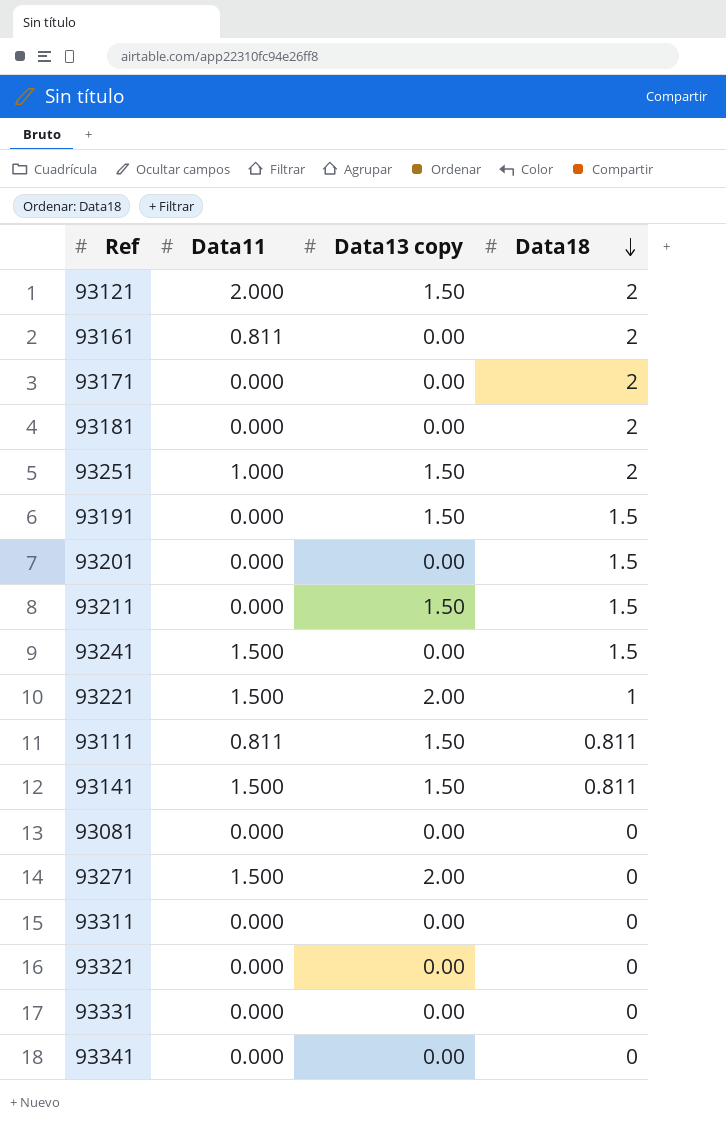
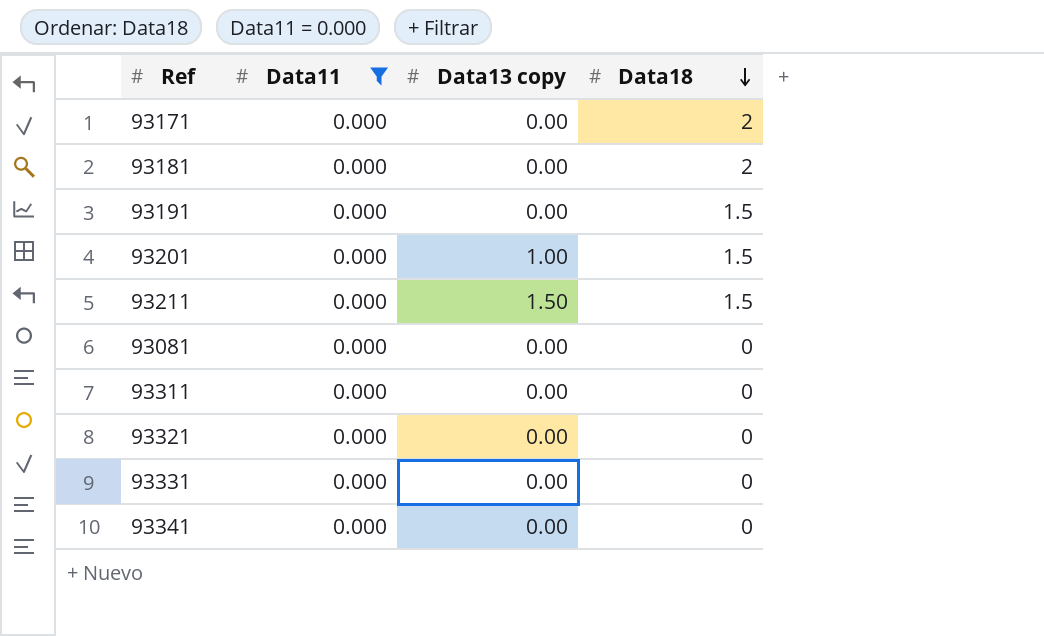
filter: none -> Data11 = 0.000
93191 | Data13 copy: 1.50 -> 0.00
93201 | Data13 copy: 0.00 -> 1.00

